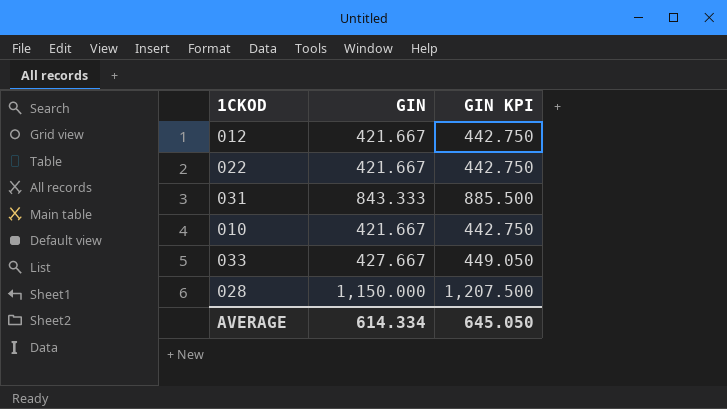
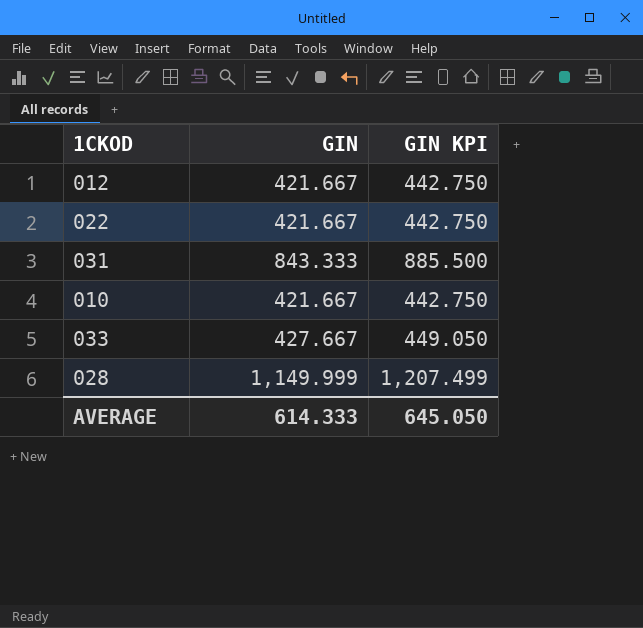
028 | GIN: 1,150.000 -> 1,149.999
028 | GIN KPI: 1,207.500 -> 1,207.499
AVERAGE | GIN: 614.334 -> 614.333

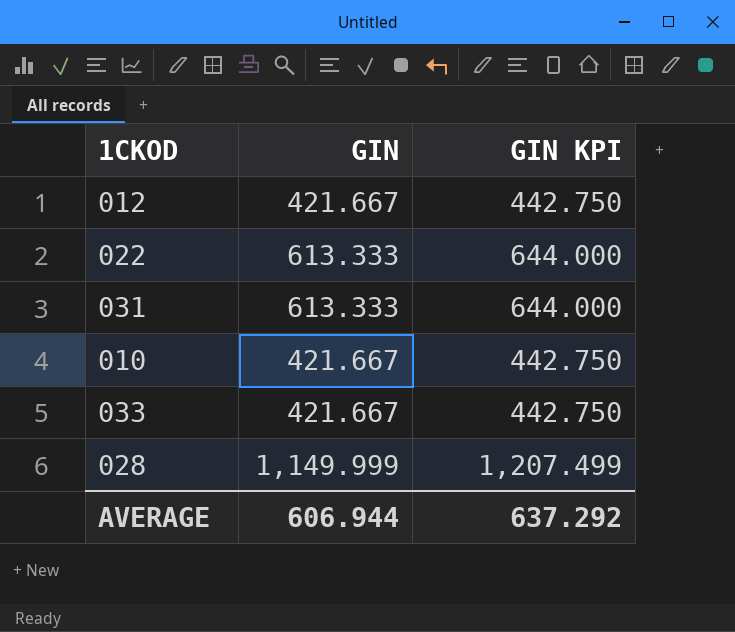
022 | GIN: 421.667 -> 613.333
022 | GIN KPI: 442.750 -> 644.000
031 | GIN: 843.333 -> 613.333
031 | GIN KPI: 885.500 -> 644.000
033 | GIN: 427.667 -> 421.667
033 | GIN KPI: 449.050 -> 442.750
AVERAGE | GIN: 614.333 -> 606.944
AVERAGE | GIN KPI: 645.050 -> 637.292

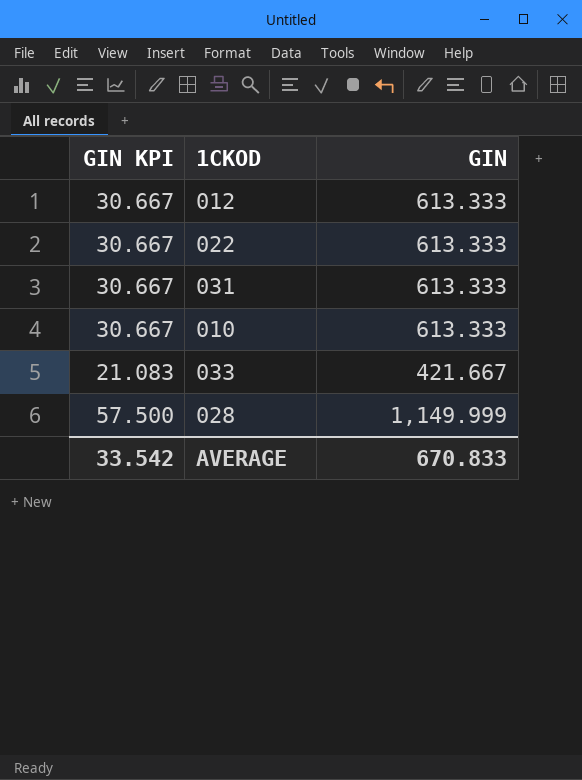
column GIN KPI | formula: [GIN] * 1.05 -> [GIN] * 0.05
column GIN KPI | position: 3 -> 1
012 | GIN: 421.667 -> 613.333
010 | GIN: 421.667 -> 613.333
AVERAGE | GIN KPI: 637.292 -> 33.542
AVERAGE | GIN: 606.944 -> 670.833

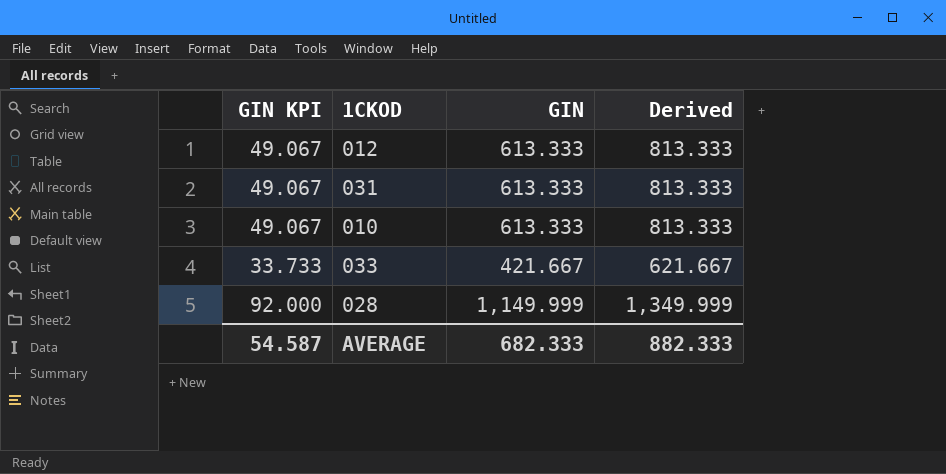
column GIN KPI | formula: [GIN] * 0.05 -> [GIN] * 0.08
column Derived | formula: none -> [GIN] + 200
row 022: 30.667 | 613.333 -> none
AVERAGE | GIN KPI: 33.542 -> 54.587
AVERAGE | GIN: 670.833 -> 682.333

